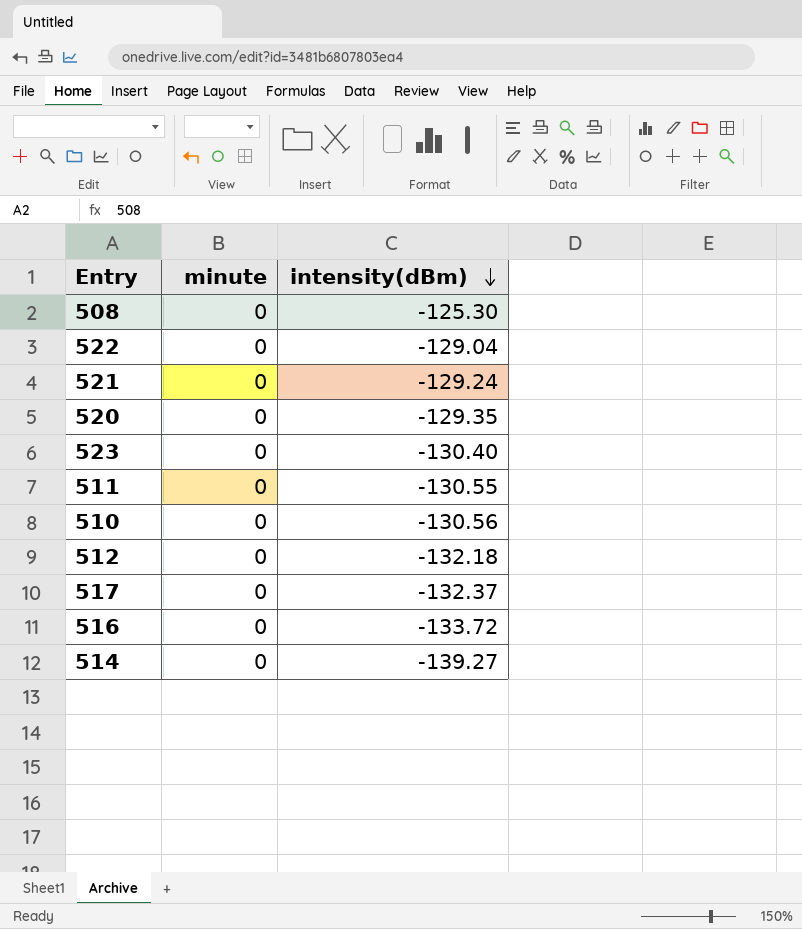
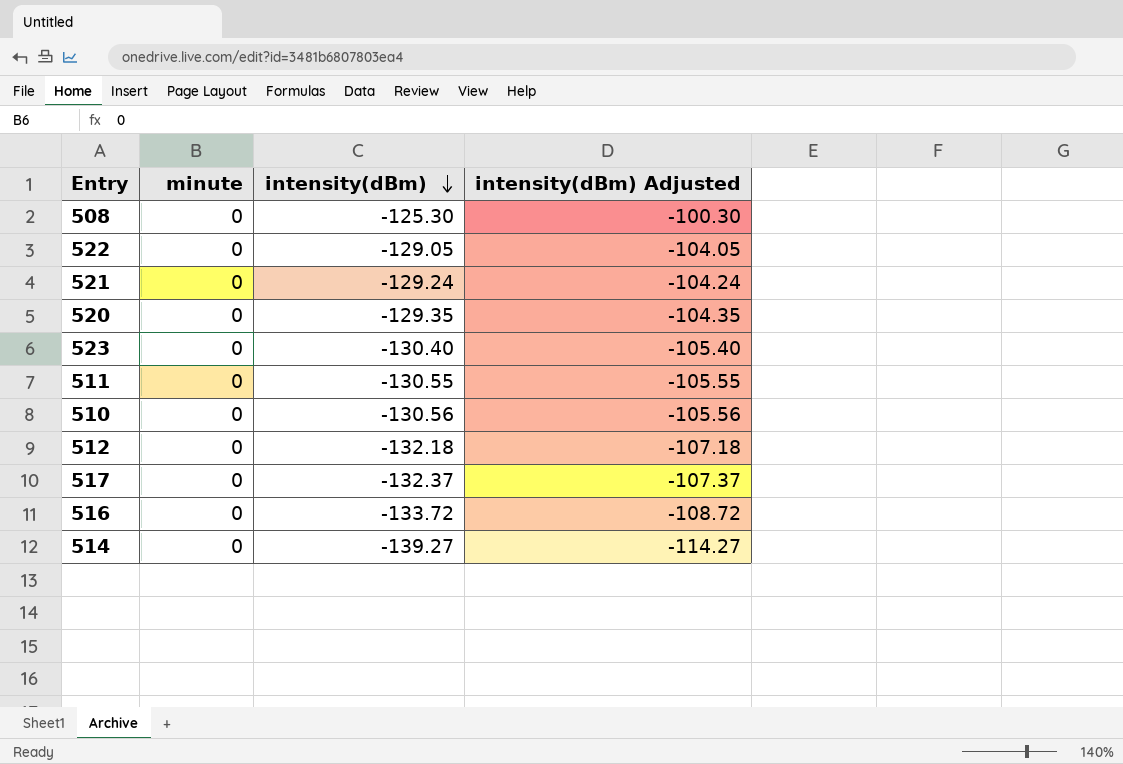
column intensity(dBm) Adjusted | formula: none -> [intensity(dBm)] + 25
522 | intensity(dBm): -129.04 -> -129.05

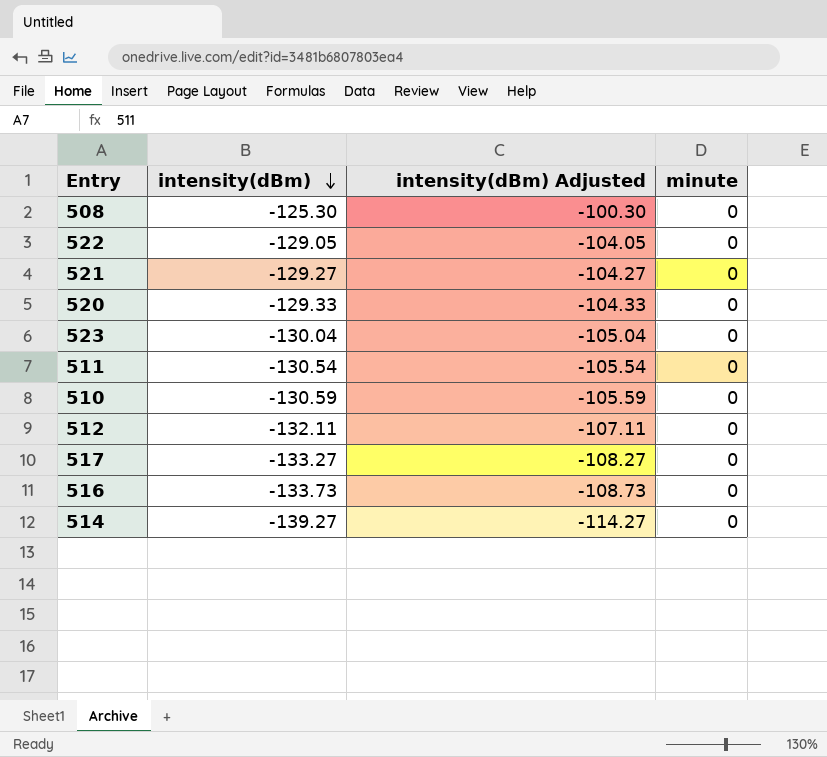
column minute | position: 2 -> 4
521 | intensity(dBm): -129.24 -> -129.27
521 | intensity(dBm) Adjusted: -104.24 -> -104.27
520 | intensity(dBm): -129.35 -> -129.33
520 | intensity(dBm) Adjusted: -104.35 -> -104.33
523 | intensity(dBm): -130.40 -> -130.04
523 | intensity(dBm) Adjusted: -105.40 -> -105.04
511 | intensity(dBm): -130.55 -> -130.54
511 | intensity(dBm) Adjusted: -105.55 -> -105.54
510 | intensity(dBm): -130.56 -> -130.59
510 | intensity(dBm) Adjusted: -105.56 -> -105.59
512 | intensity(dBm): -132.18 -> -132.11
512 | intensity(dBm) Adjusted: -107.18 -> -107.11
517 | intensity(dBm): -132.37 -> -133.27
517 | intensity(dBm) Adjusted: -107.37 -> -108.27
516 | intensity(dBm): -133.72 -> -133.73
516 | intensity(dBm) Adjusted: -108.72 -> -108.73

